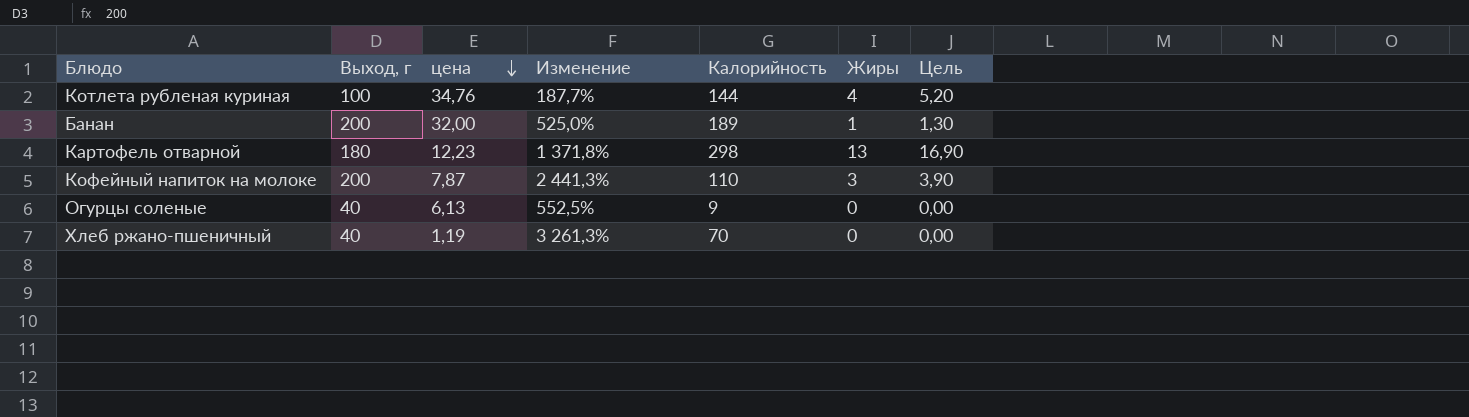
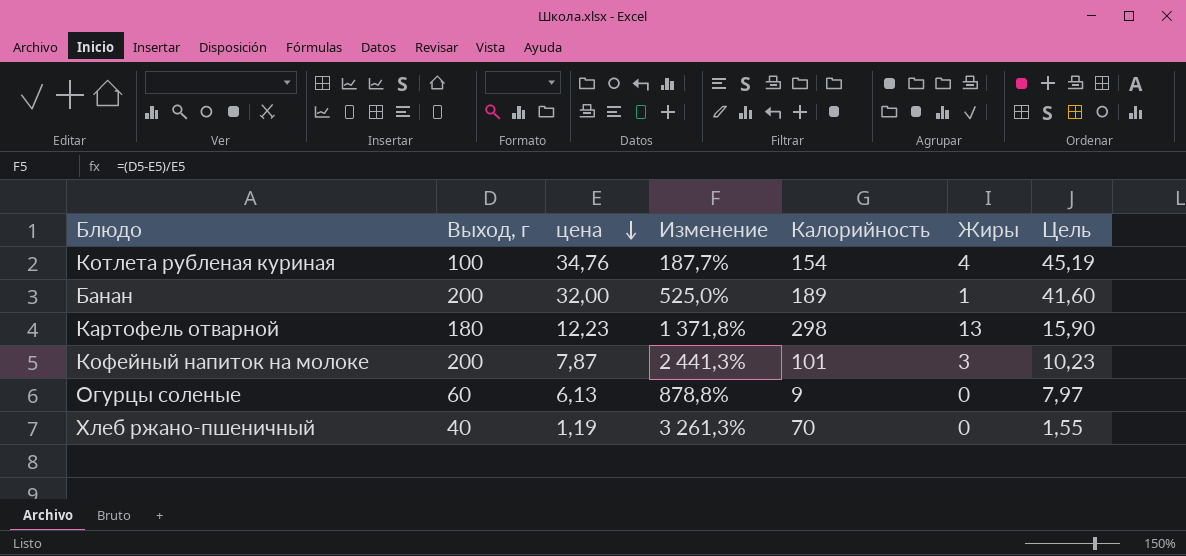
column Цель | formula: [Жиры] * 1,3 -> [цена] * 1,3
Котлета рубленая куриная | Калорийность: 144 -> 154
Кофейный напиток на молоке | Калорийность: 110 -> 101
Огурцы соленые | Выход, г: 40 -> 60
Огурцы соленые | Изменение: 552,5% -> 878,8%

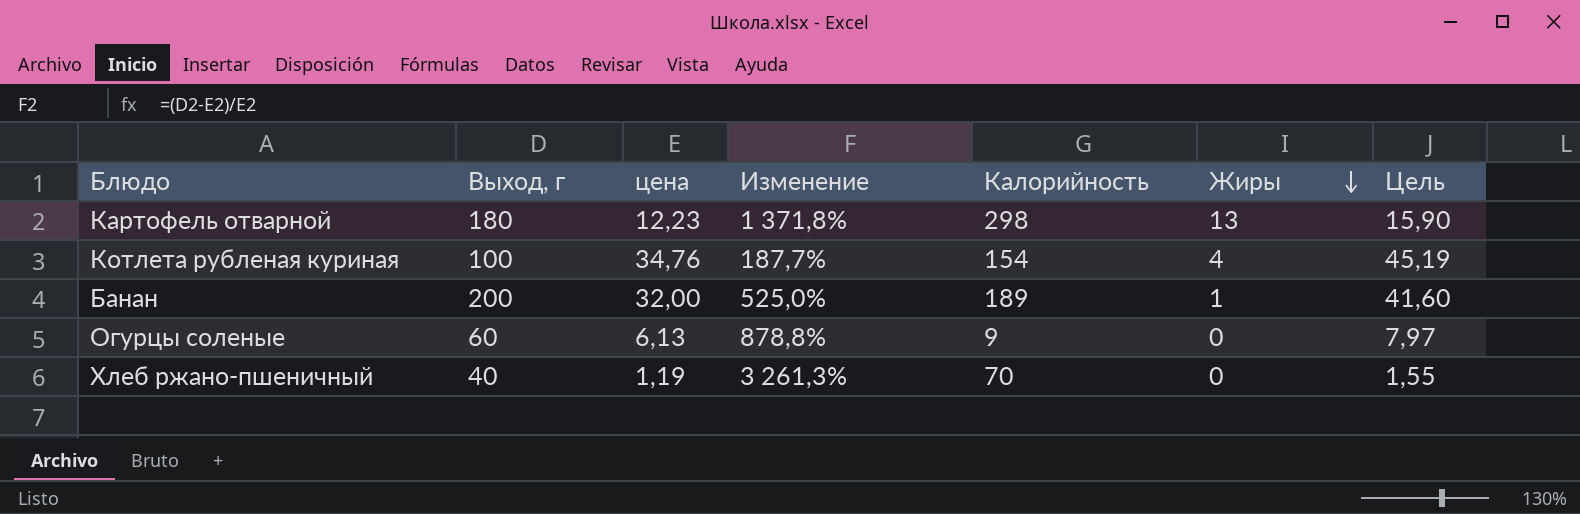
row order: цена descending -> Жиры descending
row Кофейный напиток на молоке: 200 | 7,87 | 2 441,3% | 101 | 3 | 10,23 -> none

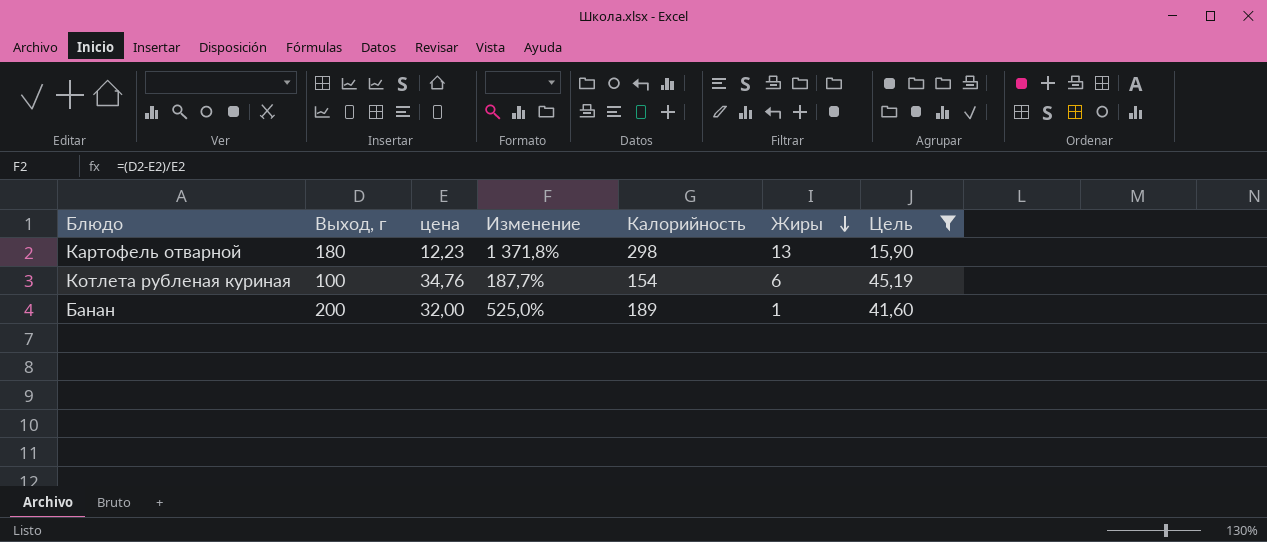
filter: none -> Цель >= 15,90
Котлета рубленая куриная | Жиры: 4 -> 6

